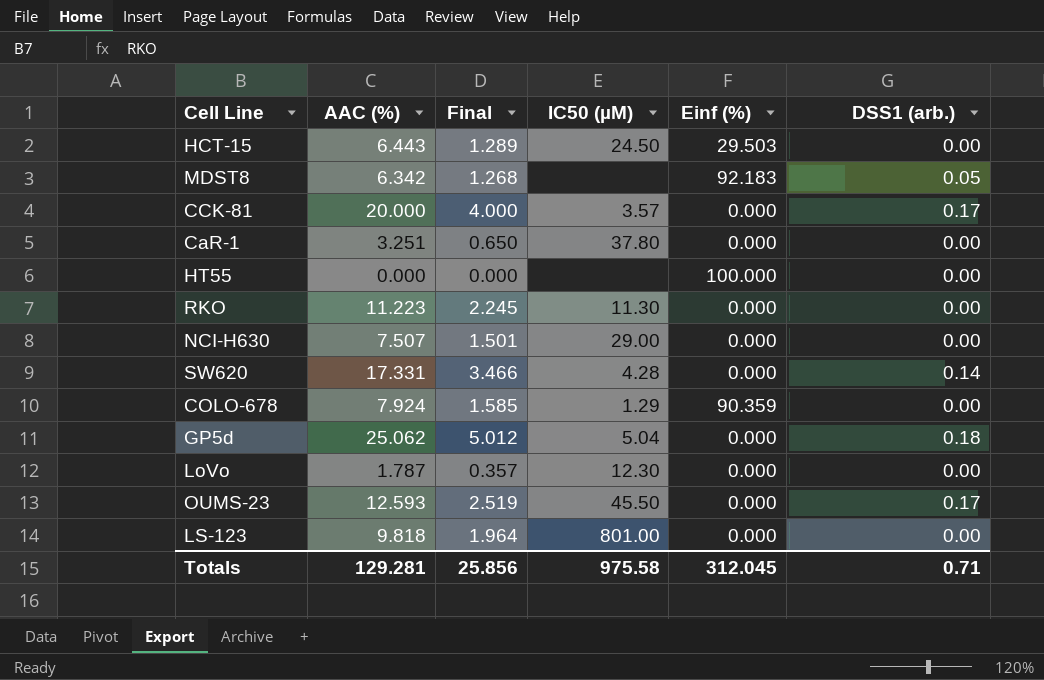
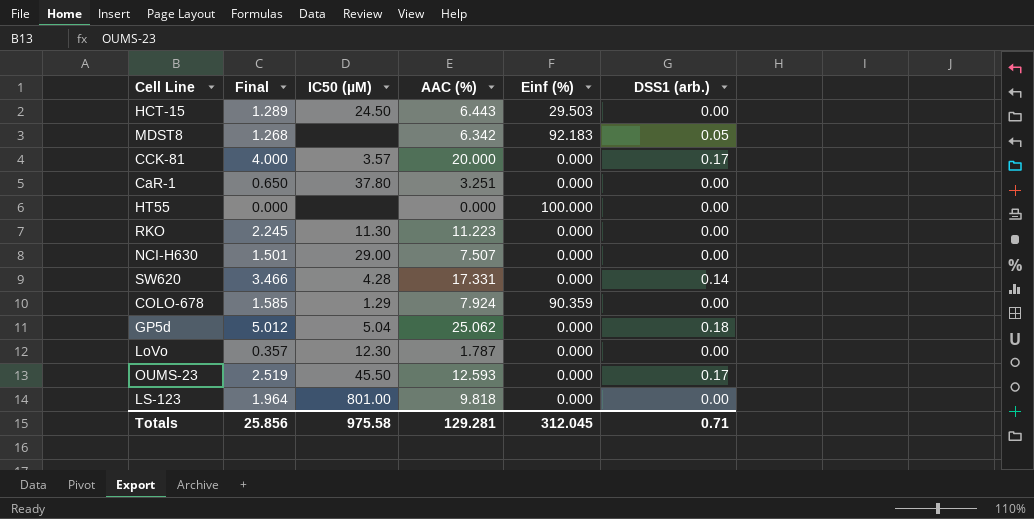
column AAC (%) | position: 2 -> 4

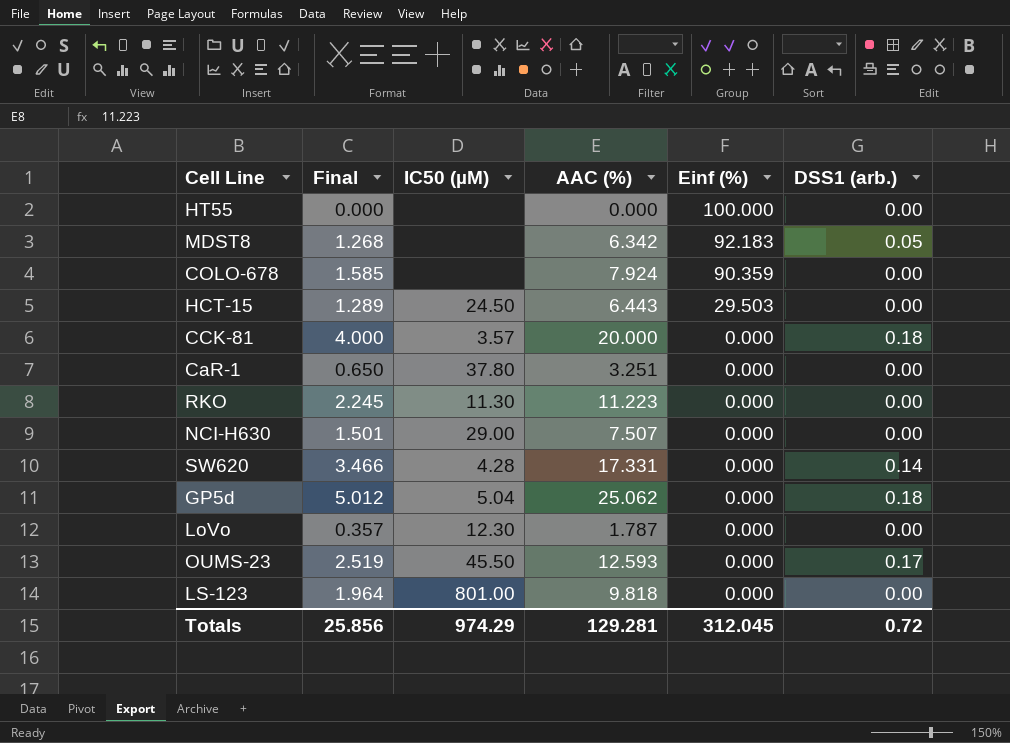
row order: none -> Einf (%) descending
COLO-678 | IC50 (µM): 1.29 -> none
CCK-81 | DSS1 (arb.): 0.17 -> 0.18
Totals | IC50 (µM): 975.58 -> 974.29
Totals | DSS1 (arb.): 0.71 -> 0.72

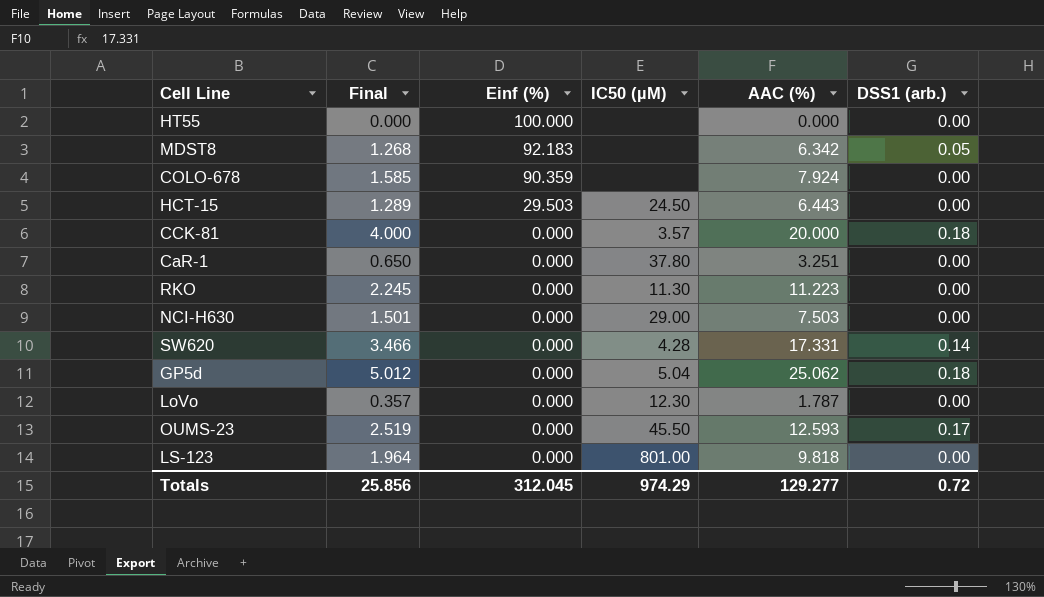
column Einf (%) | position: 5 -> 3
NCI-H630 | AAC (%): 7.507 -> 7.503
Totals | AAC (%): 129.281 -> 129.277

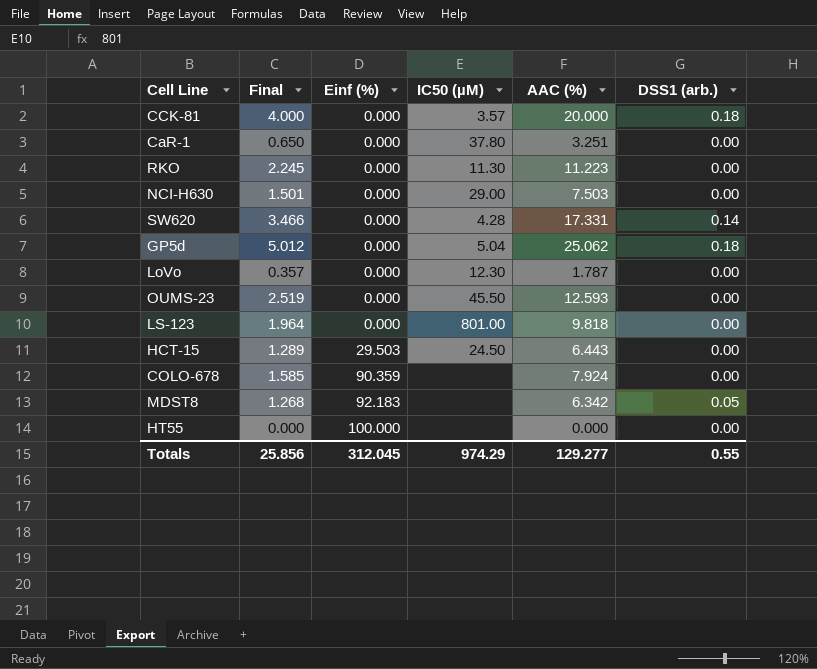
row order: Einf (%) descending -> Einf (%) ascending
OUMS-23 | DSS1 (arb.): 0.17 -> 0.00
Totals | DSS1 (arb.): 0.72 -> 0.55

